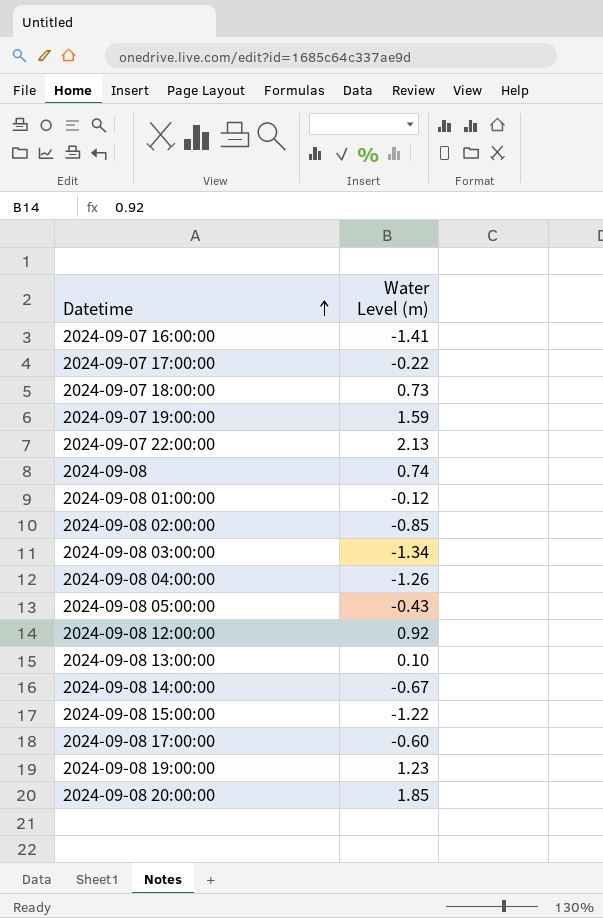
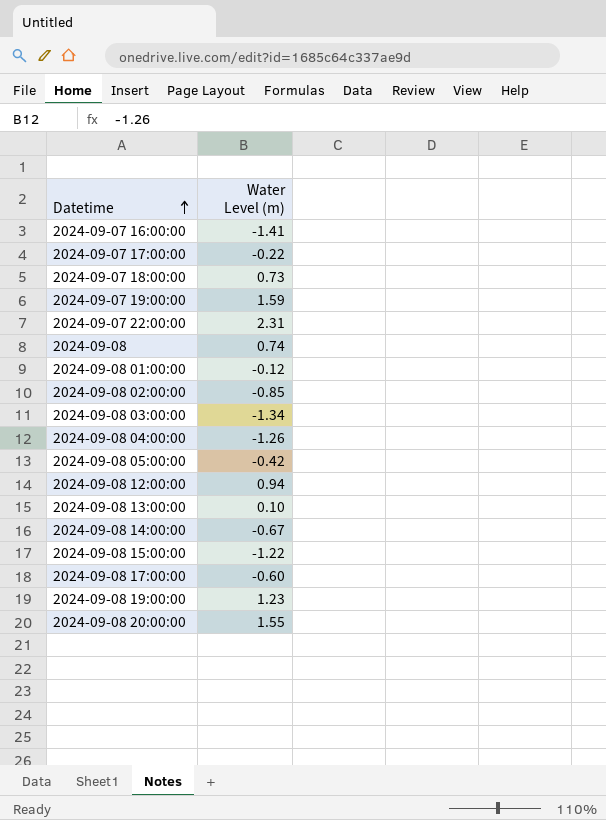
2024-09-07 22:00:00 | Water Level (m): 2.13 -> 2.31
2024-09-08 05:00:00 | Water Level (m): -0.43 -> -0.42
2024-09-08 12:00:00 | Water Level (m): 0.92 -> 0.94
2024-09-08 20:00:00 | Water Level (m): 1.85 -> 1.55

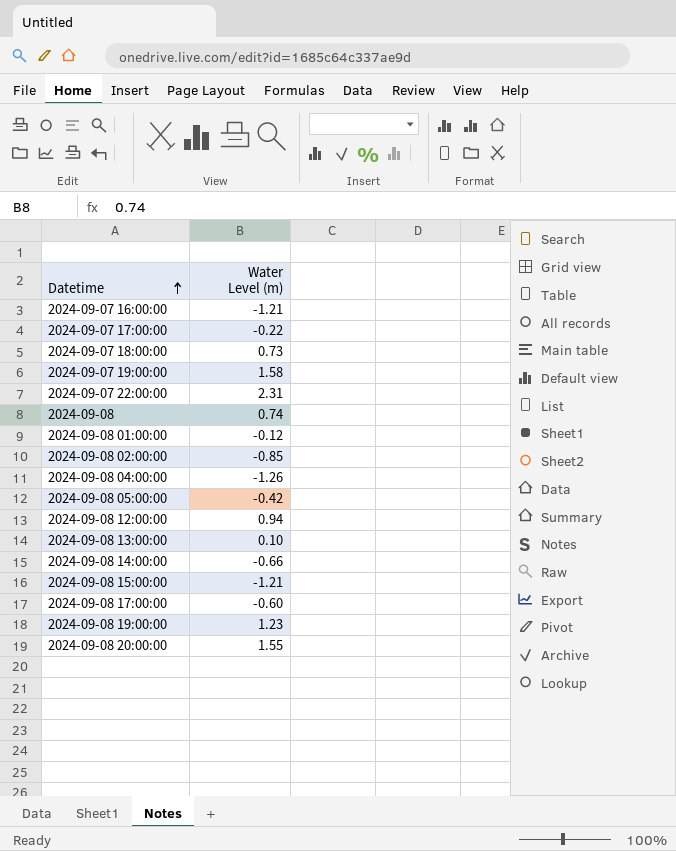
row 2024-09-08 03:00:00: -1.34 -> none
2024-09-07 16:00:00 | Water Level (m): -1.41 -> -1.21
2024-09-07 19:00:00 | Water Level (m): 1.59 -> 1.58
2024-09-08 14:00:00 | Water Level (m): -0.67 -> -0.66
2024-09-08 15:00:00 | Water Level (m): -1.22 -> -1.21

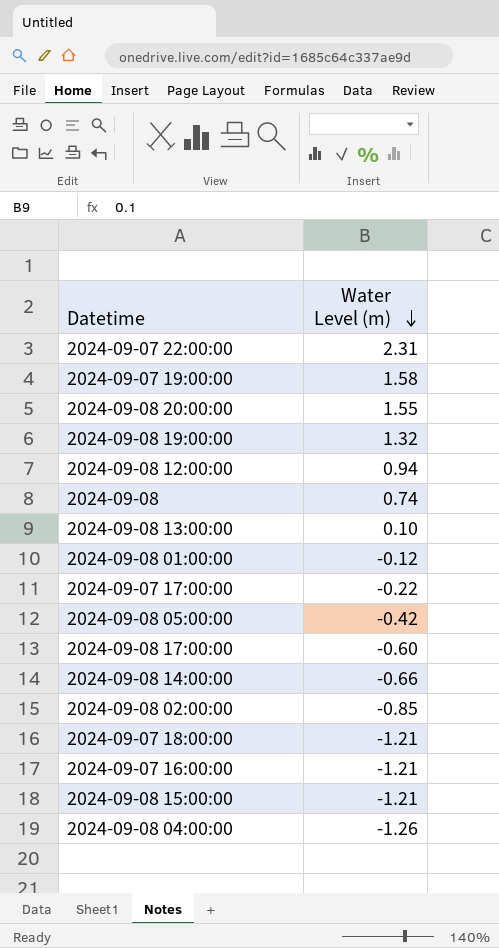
row order: Datetime ascending -> Water Level (m) descending
2024-09-08 19:00:00 | Water Level (m): 1.23 -> 1.32
2024-09-07 18:00:00 | Water Level (m): 0.73 -> -1.21

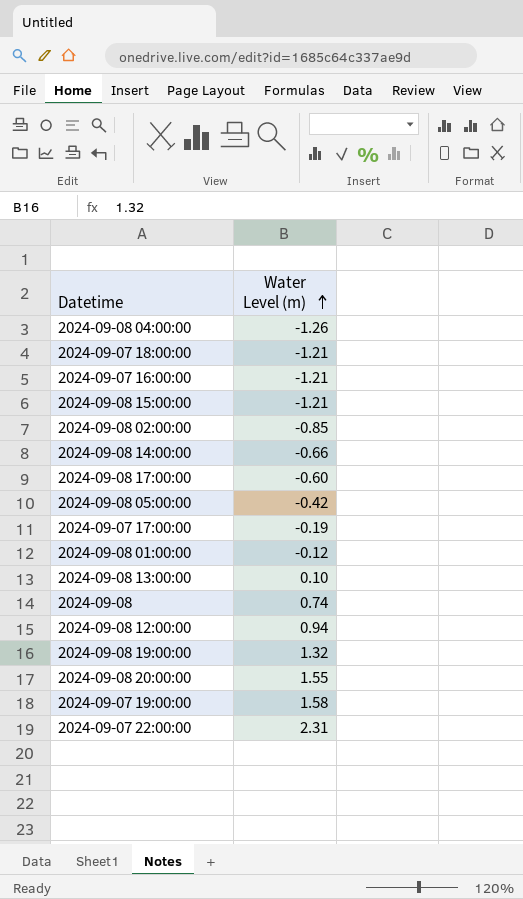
row order: Water Level (m) descending -> Water Level (m) ascending
2024-09-07 17:00:00 | Water Level (m): -0.22 -> -0.19

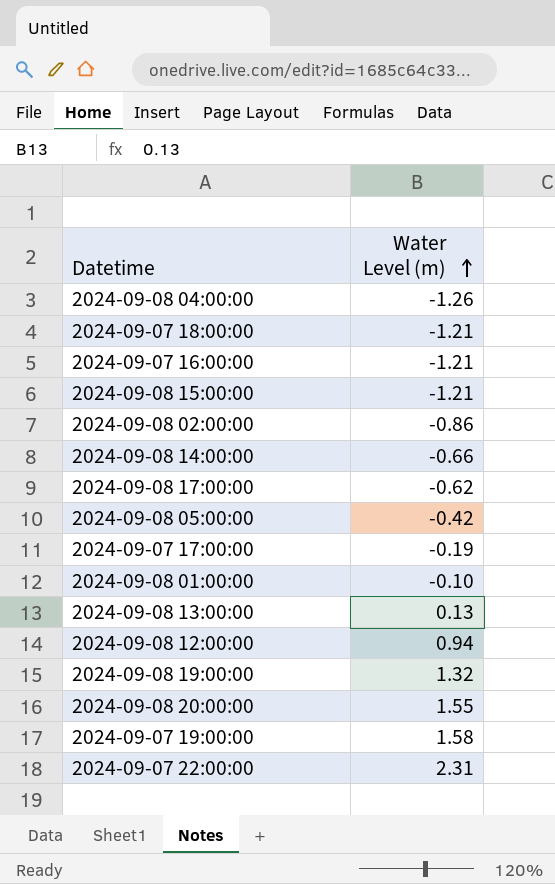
row 2024-09-08: 0.74 -> none
2024-09-08 02:00:00 | Water Level (m): -0.85 -> -0.86
2024-09-08 17:00:00 | Water Level (m): -0.60 -> -0.62
2024-09-08 01:00:00 | Water Level (m): -0.12 -> -0.10
2024-09-08 13:00:00 | Water Level (m): 0.10 -> 0.13

